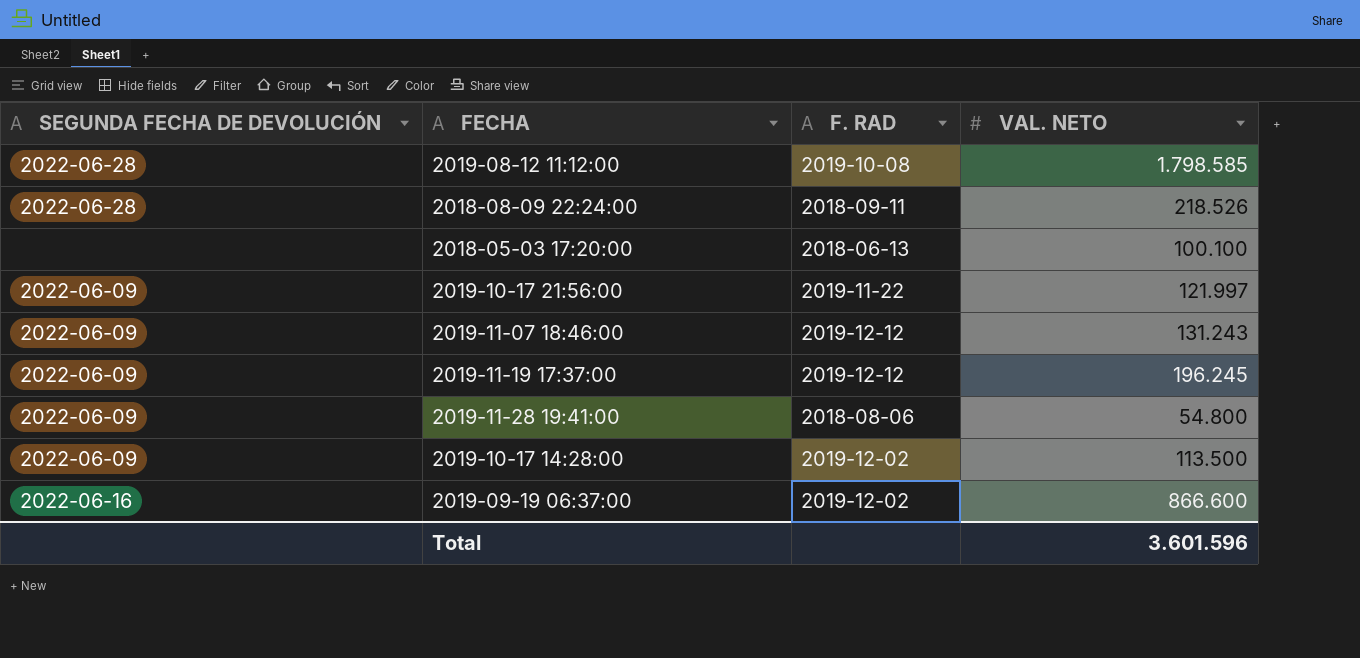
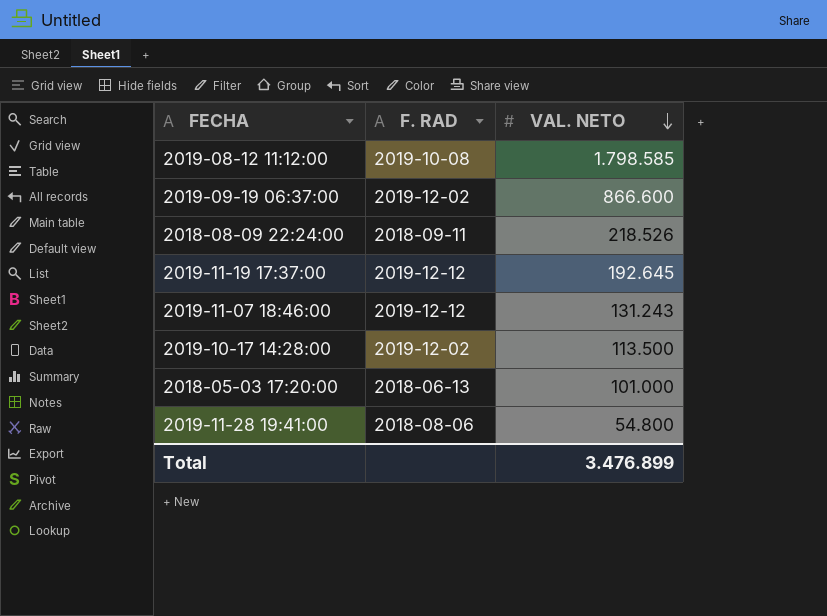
row order: none -> VAL. NETO descending
column SEGUNDA FECHA DE DEVOLUCIÓN | position: 1 -> none
row 2019-10-17 21:56:00: 2022-06-09 | 2019-11-22 | 121.997 -> none
2019-11-19 17:37:00 | VAL. NETO: 196.245 -> 192.645
2018-05-03 17:20:00 | VAL. NETO: 100.100 -> 101.000
Total | VAL. NETO: 3.601.596 -> 3.476.899

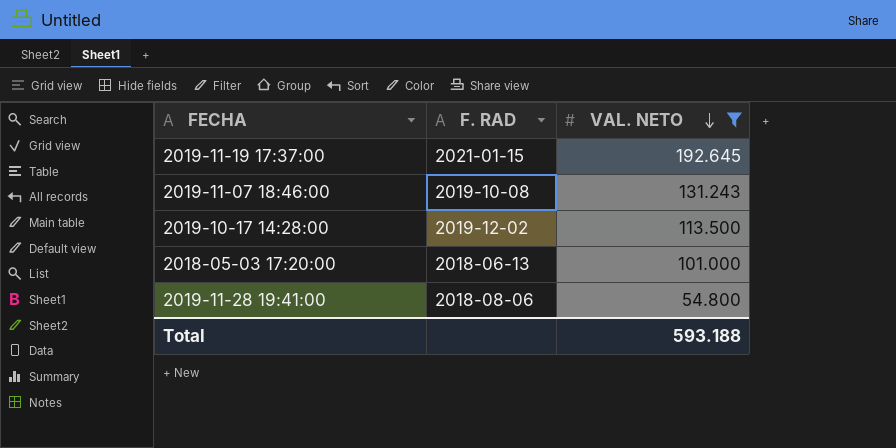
filter: none -> VAL. NETO <= 192.645
2019-11-19 17:37:00 | F. RAD: 2019-12-12 -> 2021-01-15
2019-11-07 18:46:00 | F. RAD: 2019-12-12 -> 2019-10-08
Total | VAL. NETO: 3.476.899 -> 593.188

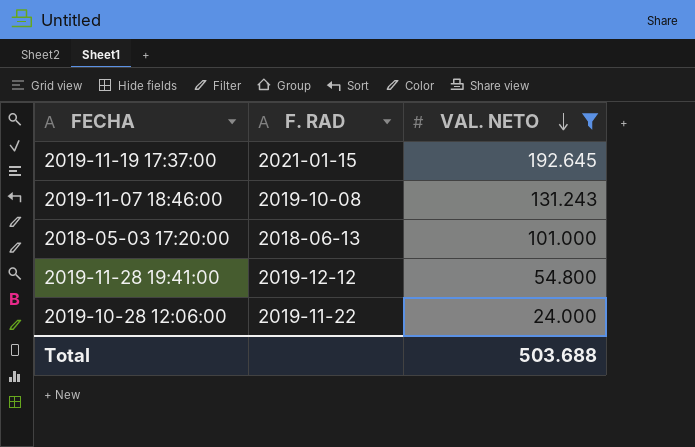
row 2019-10-17 14:28:00: 2019-12-02 | 113.500 -> none
2019-11-28 19:41:00 | F. RAD: 2018-08-06 -> 2019-12-12
row 2019-10-28 12:06:00: none -> 2019-11-22 | 24.000
Total | VAL. NETO: 593.188 -> 503.688

